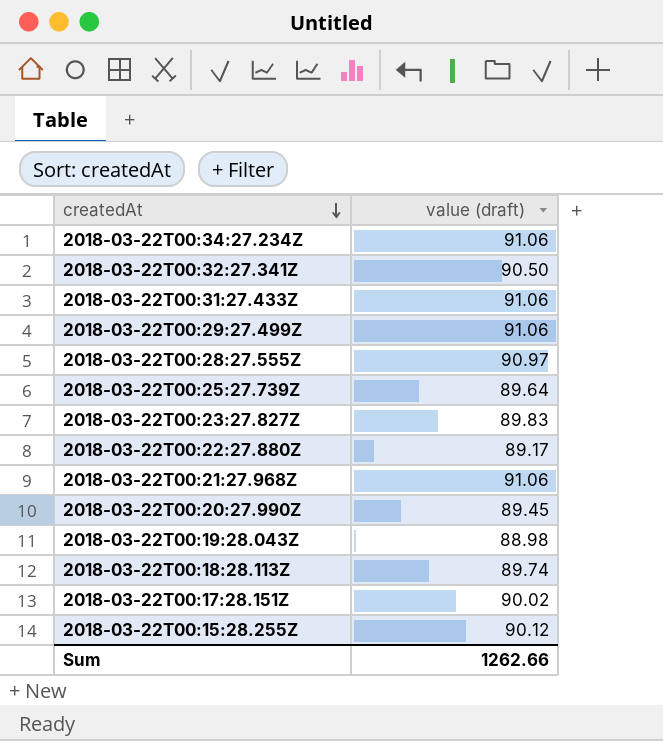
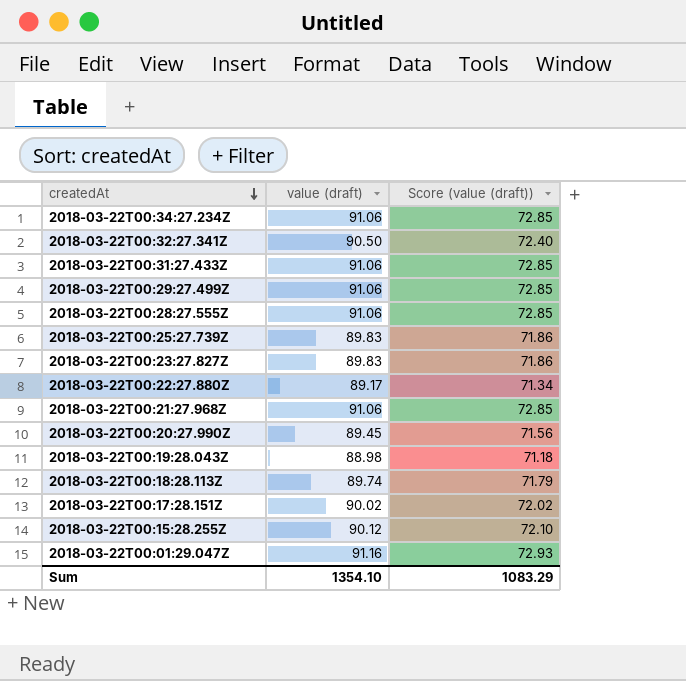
column Score (value (draft)) | formula: none -> [value (draft)] * 0.8
2018-03-22T00:28:27.555Z | value (draft): 90.97 -> 91.06
2018-03-22T00:25:27.739Z | value (draft): 89.64 -> 89.83
row 2018-03-22T00:01:29.047Z: none -> 91.16 | 72.93
Sum | value (draft): 1262.66 -> 1354.10

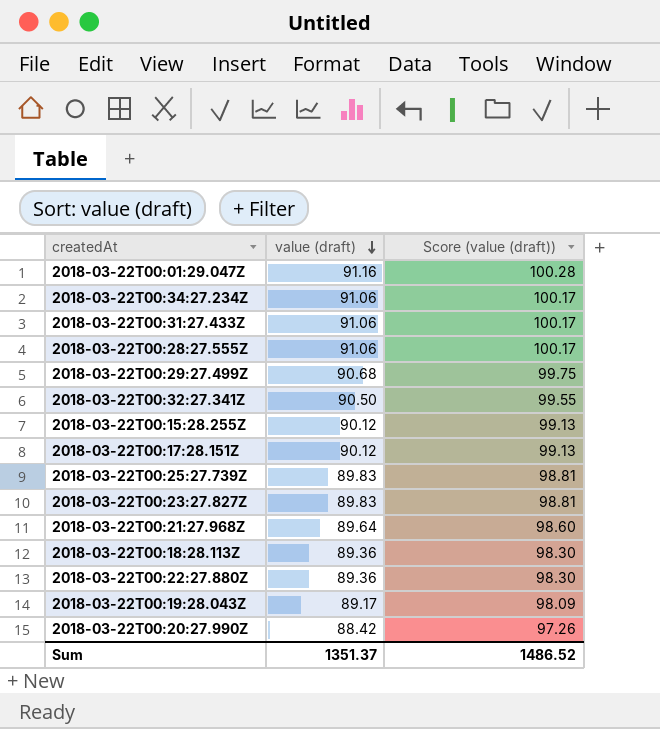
row order: createdAt descending -> value (draft) descending
column Score (value (draft)) | formula: [value (draft)] * 0.8 -> [value (draft)] * 1.1
2018-03-22T00:29:27.499Z | value (draft): 91.06 -> 90.68
2018-03-22T00:17:28.151Z | value (draft): 90.02 -> 90.12
2018-03-22T00:21:27.968Z | value (draft): 91.06 -> 89.64
2018-03-22T00:18:28.113Z | value (draft): 89.74 -> 89.36
2018-03-22T00:22:27.880Z | value (draft): 89.17 -> 89.36
2018-03-22T00:19:28.043Z | value (draft): 88.98 -> 89.17
2018-03-22T00:20:27.990Z | value (draft): 89.45 -> 88.42
Sum | value (draft): 1354.10 -> 1351.37
Sum | Score (value (draft)): 1083.29 -> 1486.52

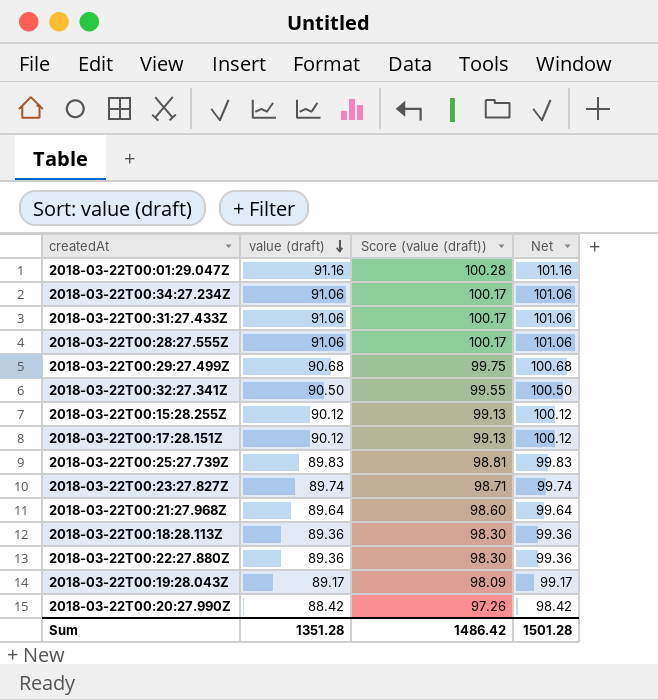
column Net | formula: none -> [value (draft)] + 10
2018-03-22T00:23:27.827Z | value (draft): 89.83 -> 89.74
2018-03-22T00:23:27.827Z | Score (value (draft)): 98.81 -> 98.71
Sum | value (draft): 1351.37 -> 1351.28
Sum | Score (value (draft)): 1486.52 -> 1486.42

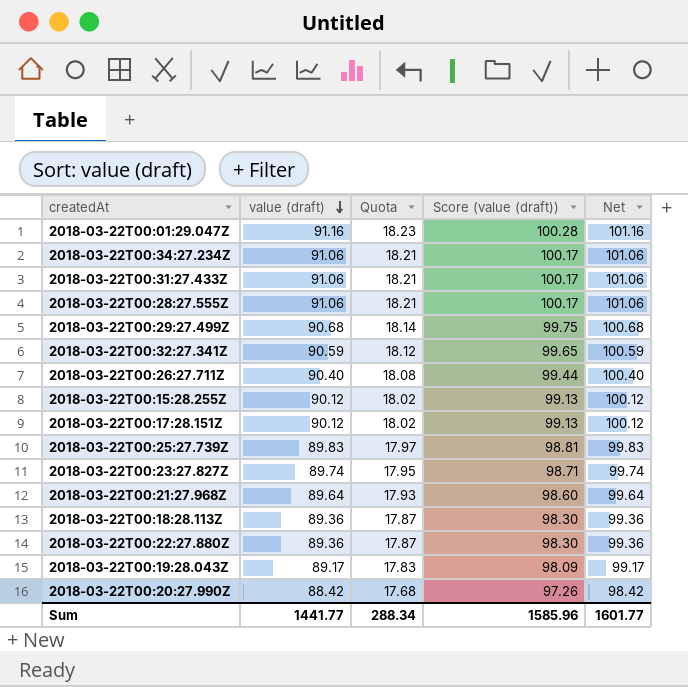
column Quota | formula: none -> [value (draft)] * 0.2
2018-03-22T00:32:27.341Z | value (draft): 90.50 -> 90.59
2018-03-22T00:32:27.341Z | Score (value (draft)): 99.55 -> 99.65
2018-03-22T00:32:27.341Z | Net: 100.50 -> 100.59
row 2018-03-22T00:26:27.711Z: none -> 90.40 | 18.08 | 99.44 | 100.40
Sum | value (draft): 1351.28 -> 1441.77
Sum | Score (value (draft)): 1486.42 -> 1585.96
Sum | Net: 1501.28 -> 1601.77

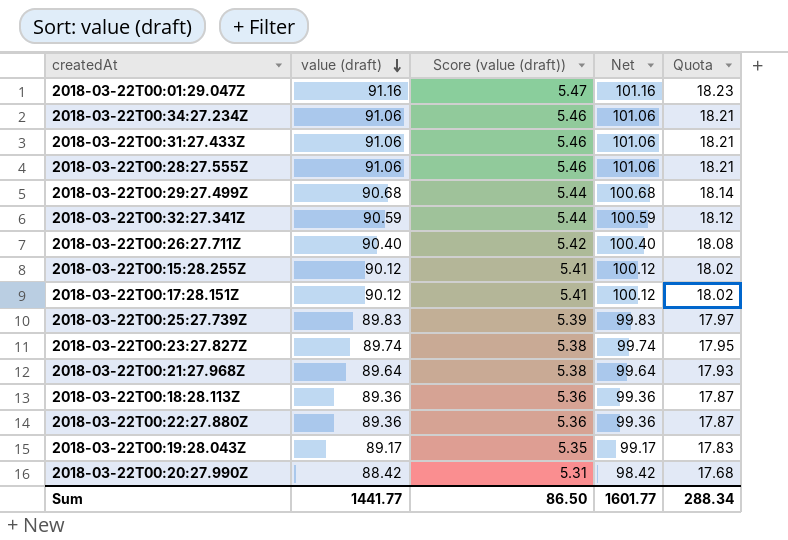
column Score (value (draft)) | formula: [value (draft)] * 1.1 -> [value (draft)] * 0.06
column Quota | position: 3 -> 5
Sum | Score (value (draft)): 1585.96 -> 86.50

